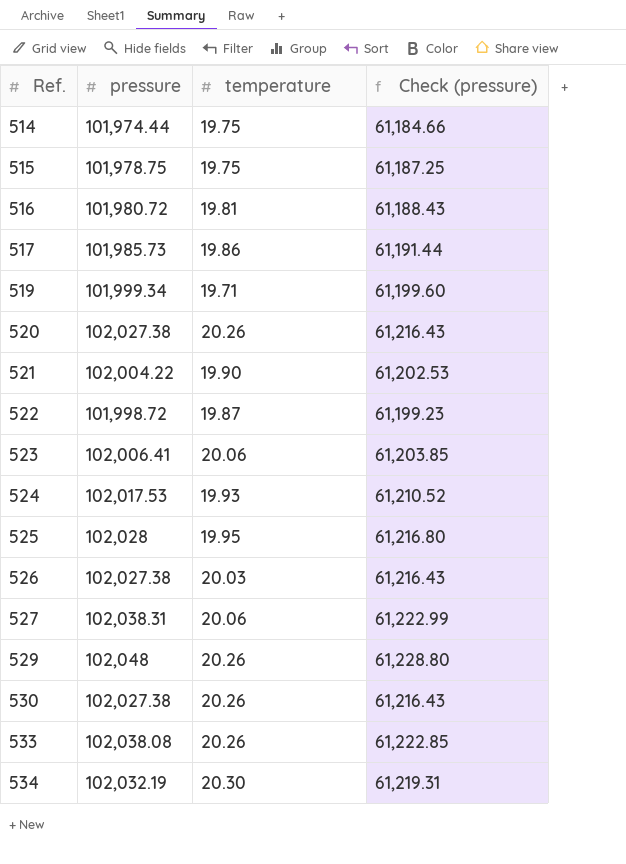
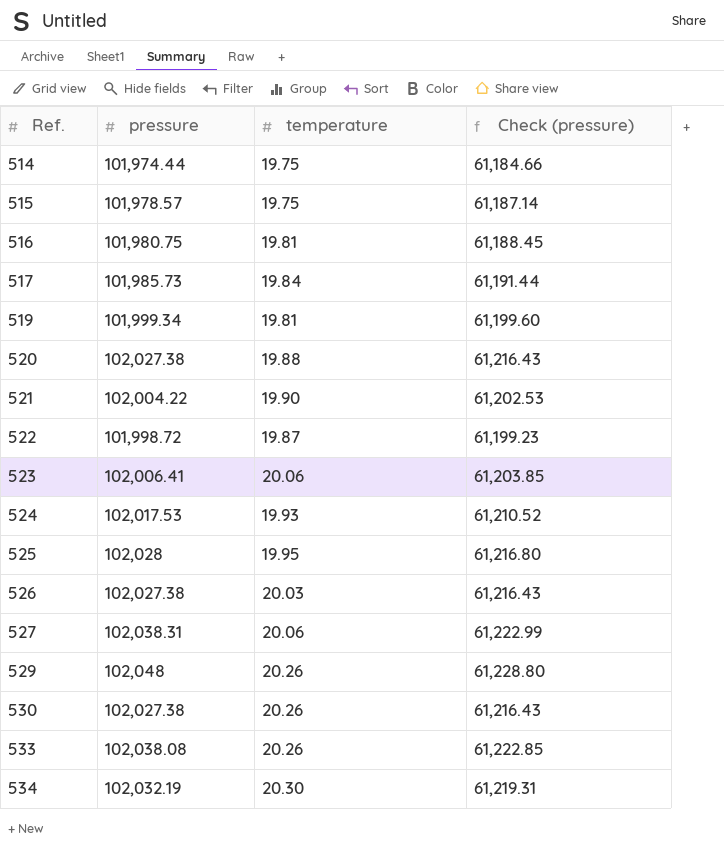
515 | pressure: 101,978.75 -> 101,978.57
515 | Check (pressure): 61,187.25 -> 61,187.14
516 | pressure: 101,980.72 -> 101,980.75
516 | Check (pressure): 61,188.43 -> 61,188.45
517 | temperature: 19.86 -> 19.84
519 | temperature: 19.71 -> 19.81
520 | temperature: 20.26 -> 19.88

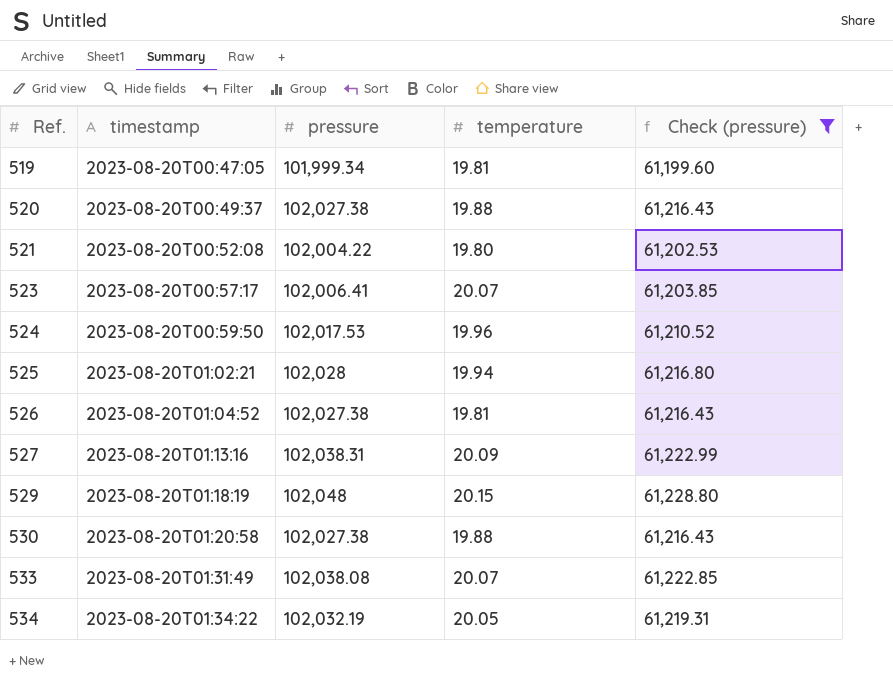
filter: none -> Check (pressure) >= 61,199.60
column timestamp | position: none -> 2
521 | temperature: 19.90 -> 19.80
523 | temperature: 20.06 -> 20.07
524 | temperature: 19.93 -> 19.96
525 | temperature: 19.95 -> 19.94
526 | temperature: 20.03 -> 19.81
527 | temperature: 20.06 -> 20.09
529 | temperature: 20.26 -> 20.15
530 | temperature: 20.26 -> 19.88
533 | temperature: 20.26 -> 20.07
534 | temperature: 20.30 -> 20.05

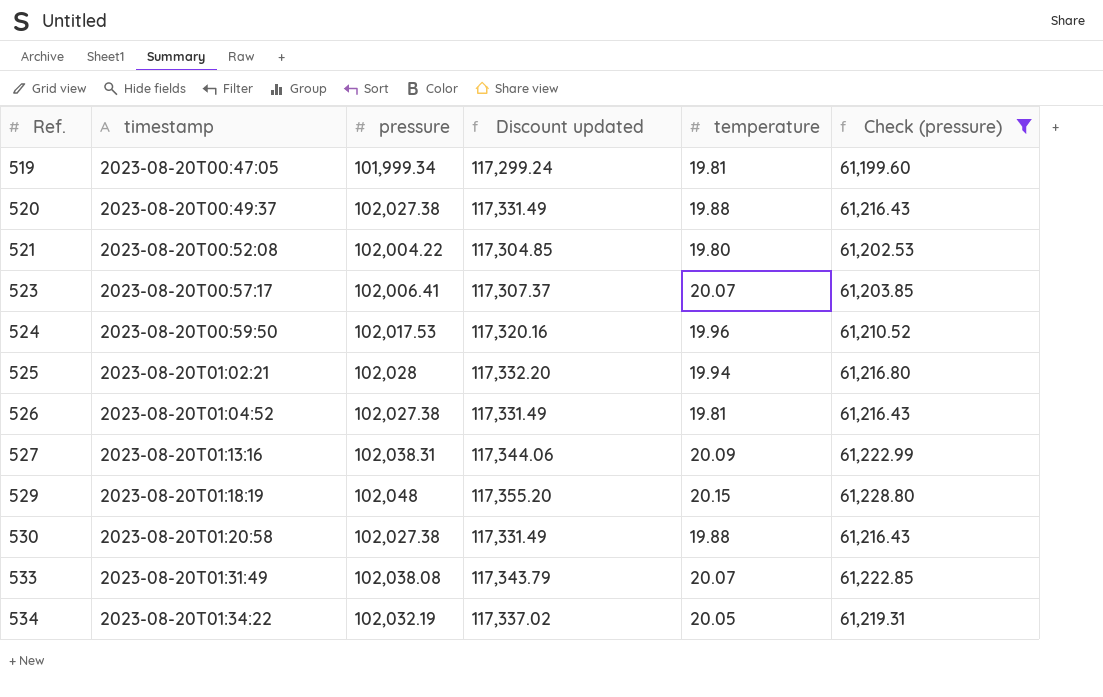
column Discount updated | formula: none -> [pressure] * 1.15

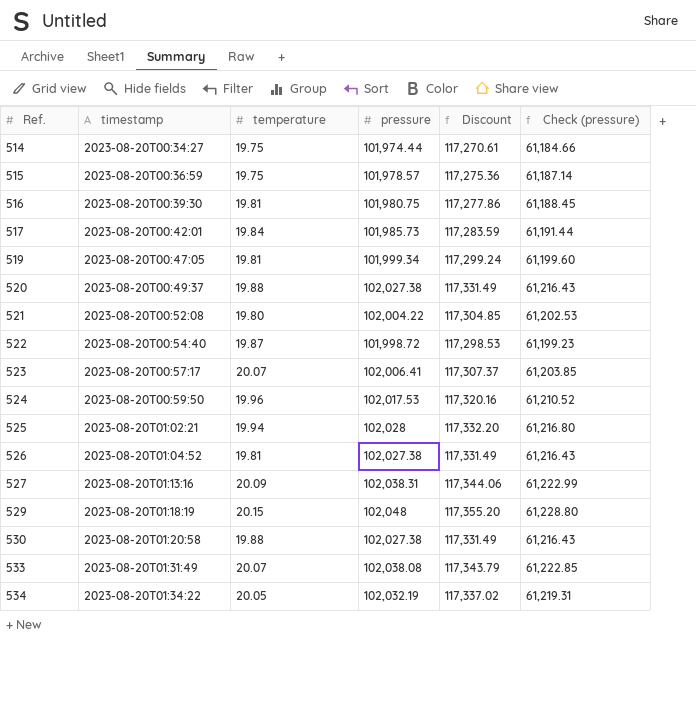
filter: Check (pressure) >= 61,199.60 -> none
column temperature | position: 5 -> 3
column name: Discount updated -> Discount

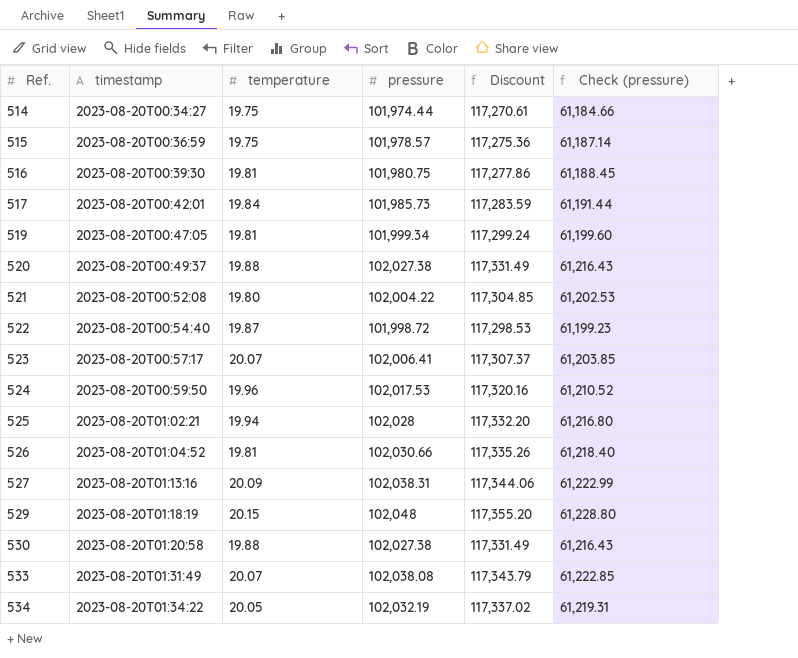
526 | pressure: 102,027.38 -> 102,030.66
526 | Discount: 117,331.49 -> 117,335.26
526 | Check (pressure): 61,216.43 -> 61,218.40

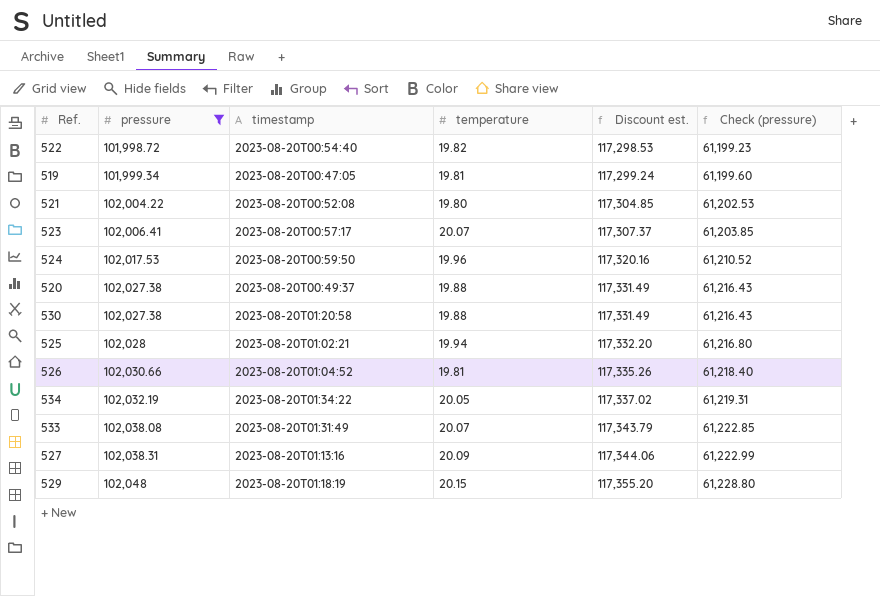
filter: none -> pressure >= 101,998.72
row order: Ref. ascending -> pressure ascending
column pressure | position: 4 -> 2
column name: Discount -> Discount est.
522 | temperature: 19.87 -> 19.82

